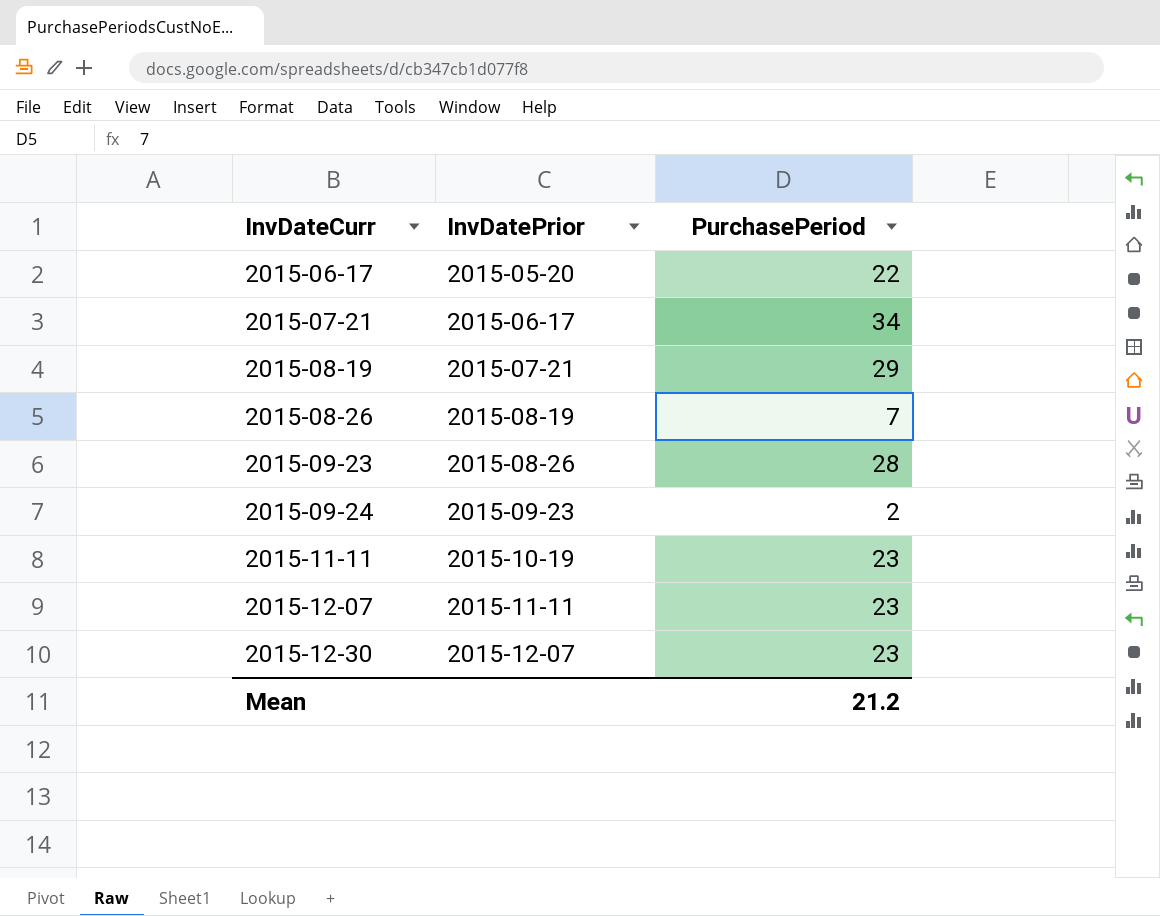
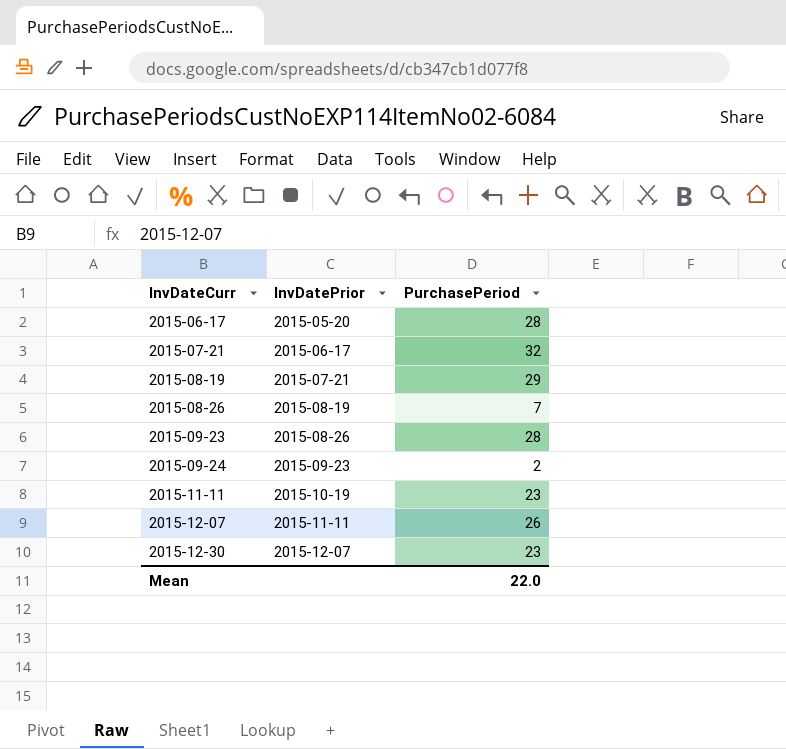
2015-06-17 | PurchasePeriod: 22 -> 28
2015-07-21 | PurchasePeriod: 34 -> 32
2015-12-07 | PurchasePeriod: 23 -> 26
Mean | PurchasePeriod: 21.2 -> 22.0

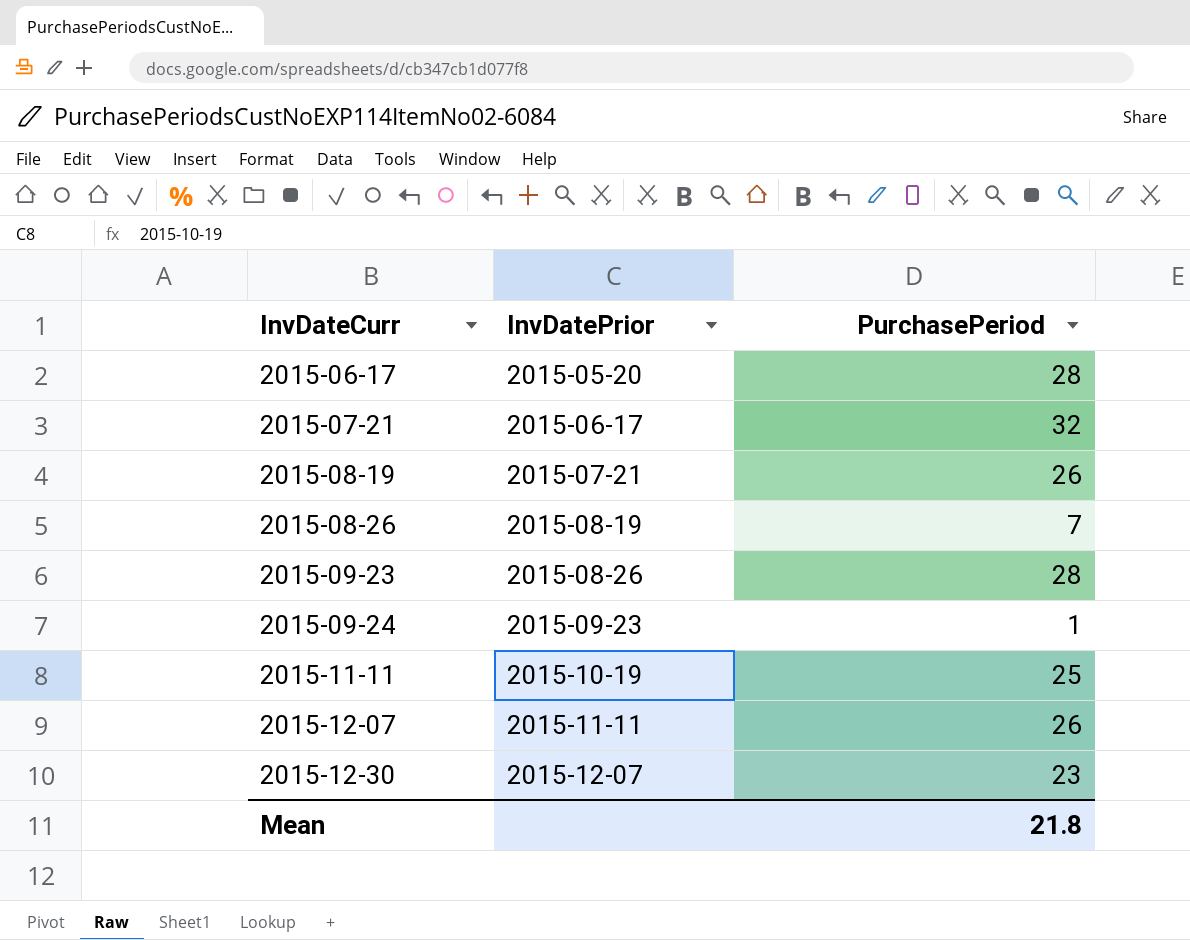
2015-08-19 | PurchasePeriod: 29 -> 26
2015-09-24 | PurchasePeriod: 2 -> 1
2015-11-11 | PurchasePeriod: 23 -> 25
Mean | PurchasePeriod: 22.0 -> 21.8

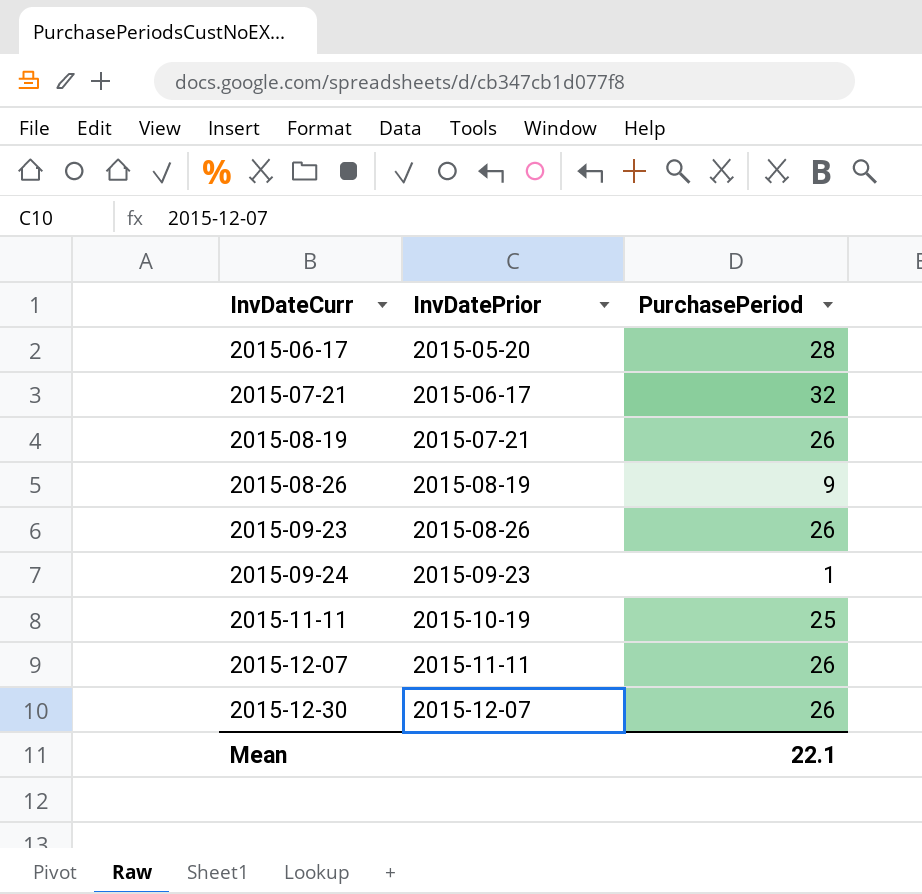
2015-08-26 | PurchasePeriod: 7 -> 9
2015-09-23 | PurchasePeriod: 28 -> 26
2015-12-30 | PurchasePeriod: 23 -> 26
Mean | PurchasePeriod: 21.8 -> 22.1

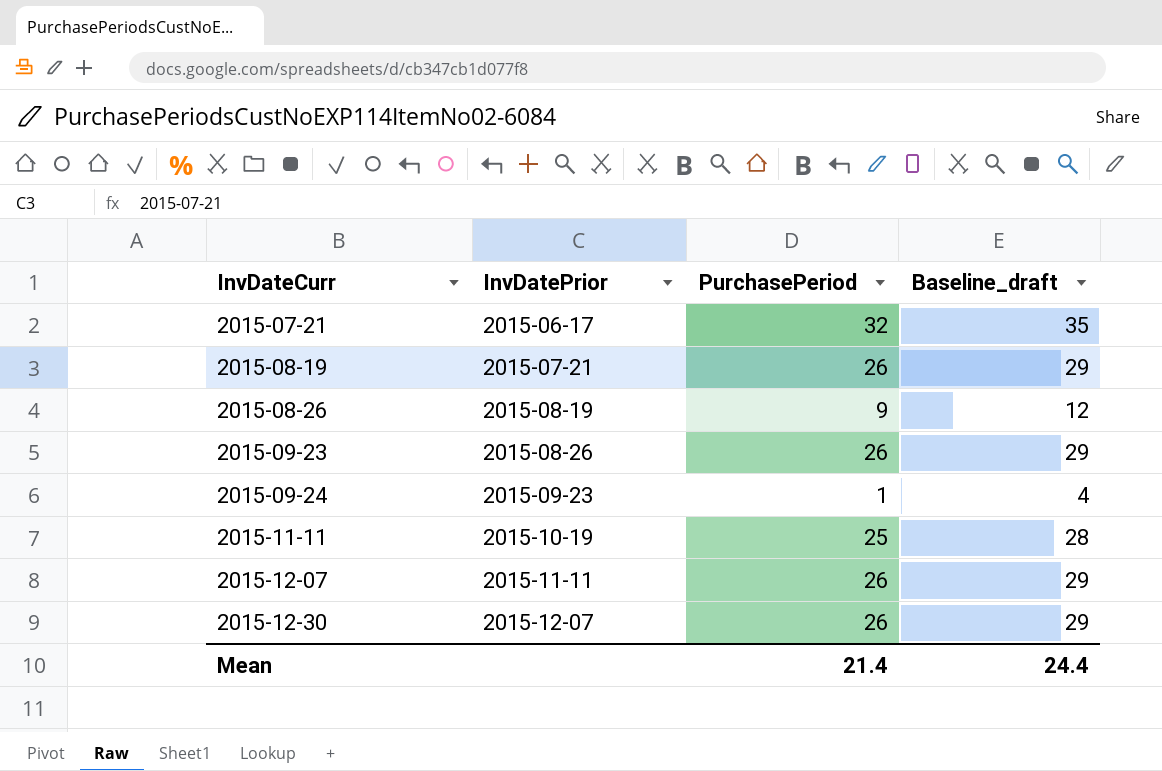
column Baseline_draft | formula: none -> [PurchasePeriod] + 3
row 2015-06-17: 2015-05-20 | 28 -> none
Mean | PurchasePeriod: 22.1 -> 21.4

